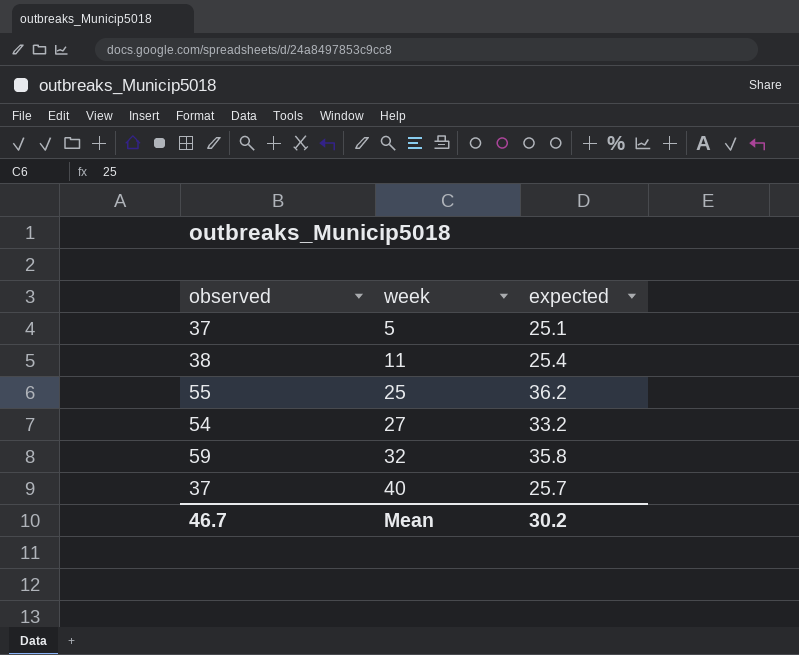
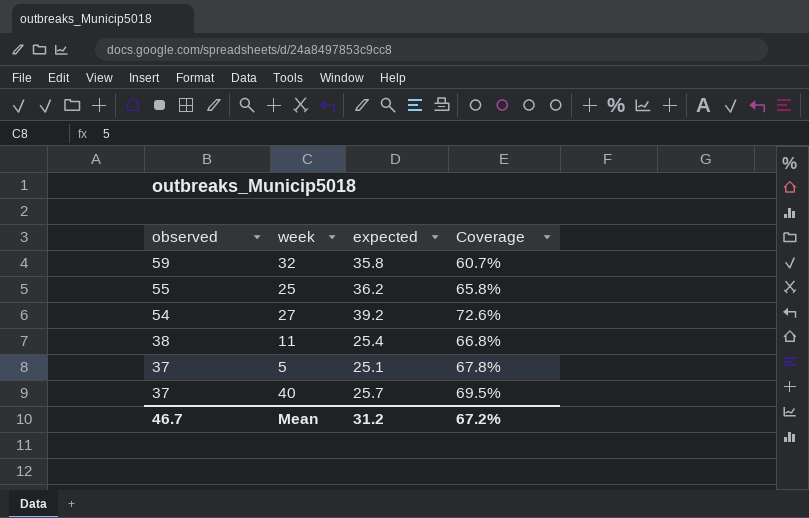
row order: week ascending -> observed descending
column Coverage | formula: none -> [expected] / [observed]
27 | expected: 33.2 -> 39.2
Mean | expected: 30.2 -> 31.2

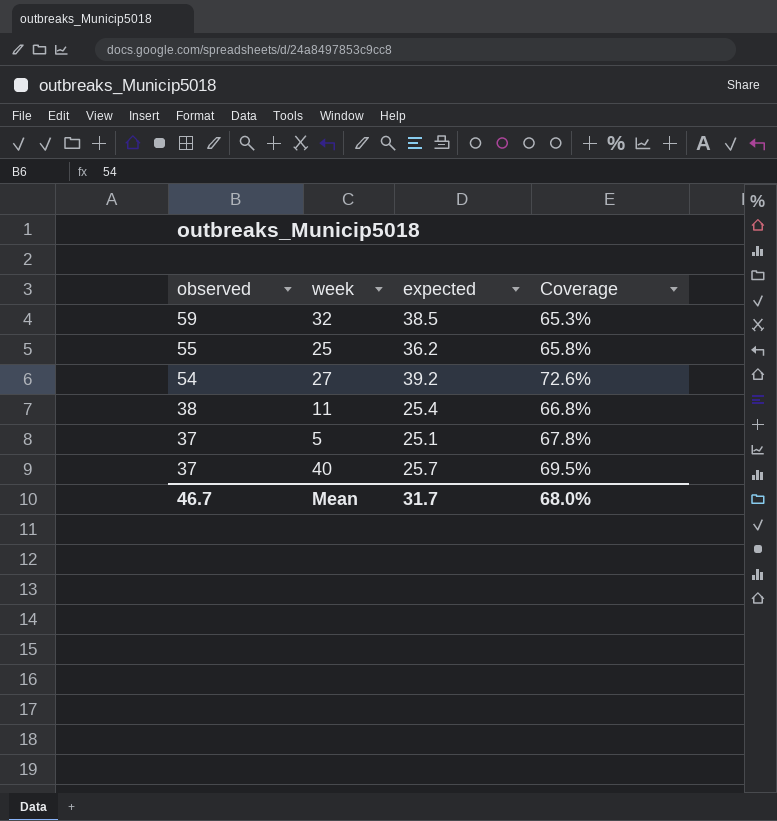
32 | expected: 35.8 -> 38.5
32 | Coverage: 60.7% -> 65.3%
Mean | expected: 31.2 -> 31.7
Mean | Coverage: 67.2% -> 68.0%

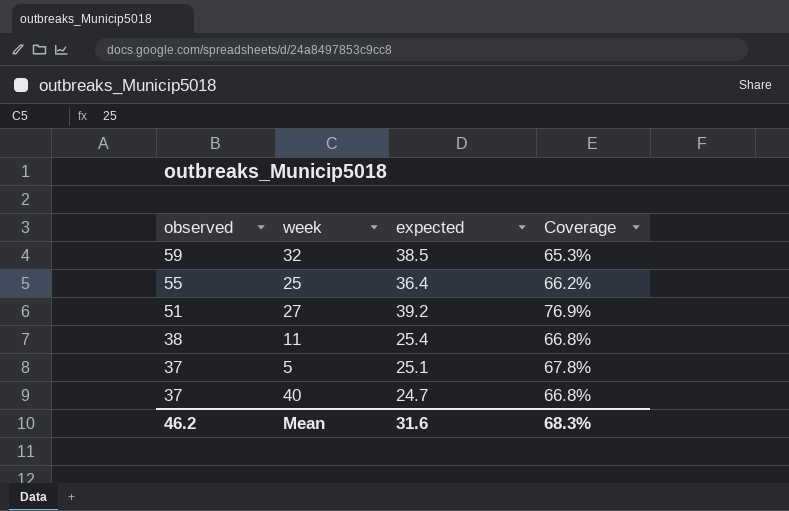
25 | expected: 36.2 -> 36.4
25 | Coverage: 65.8% -> 66.2%
27 | observed: 54 -> 51
27 | Coverage: 72.6% -> 76.9%
40 | expected: 25.7 -> 24.7
40 | Coverage: 69.5% -> 66.8%
Mean | observed: 46.7 -> 46.2
Mean | expected: 31.7 -> 31.6
Mean | Coverage: 68.0% -> 68.3%

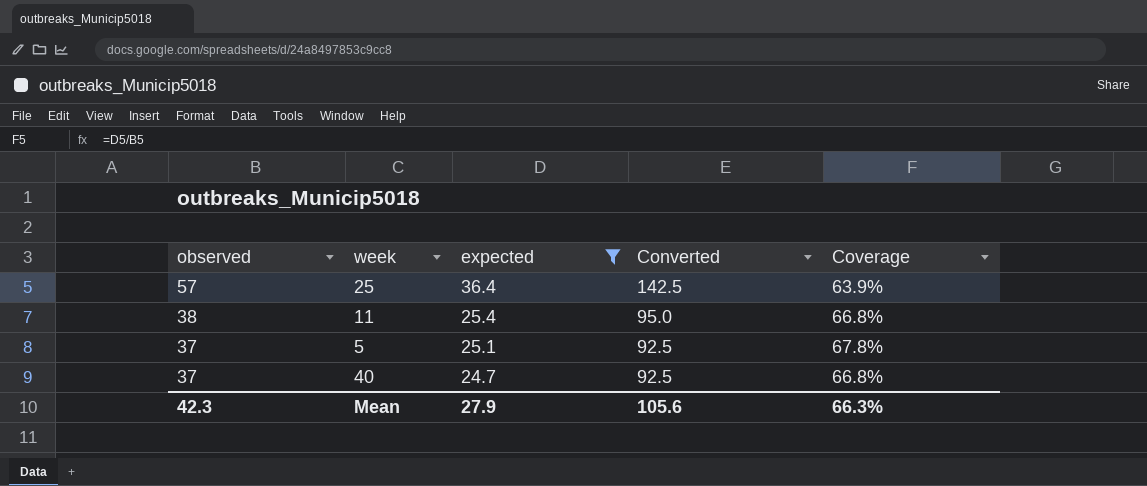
filter: none -> expected <= 36.4
column Converted | formula: none -> [observed] * 2.5
25 | observed: 55 -> 57
25 | Coverage: 66.2% -> 63.9%
Mean | observed: 46.2 -> 42.3
Mean | expected: 31.6 -> 27.9
Mean | Coverage: 68.3% -> 66.3%

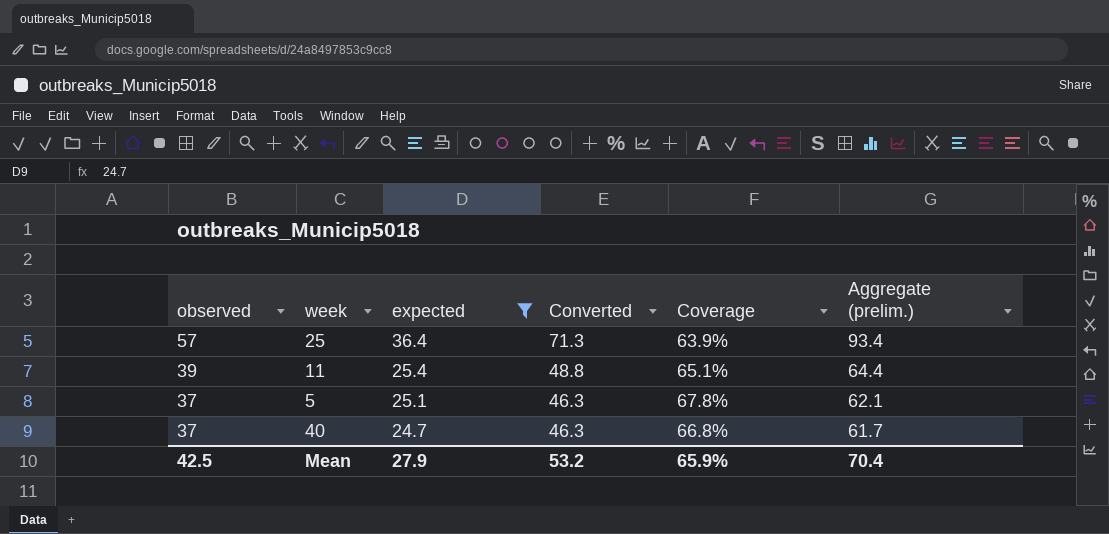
column Converted | formula: [observed] * 2.5 -> [observed] * 1.25
column Aggregate (prelim.) | formula: none -> [observed] + [expected]
11 | observed: 38 -> 39
11 | Coverage: 66.8% -> 65.1%
Mean | observed: 42.3 -> 42.5
Mean | Converted: 105.6 -> 53.2
Mean | Coverage: 66.3% -> 65.9%

